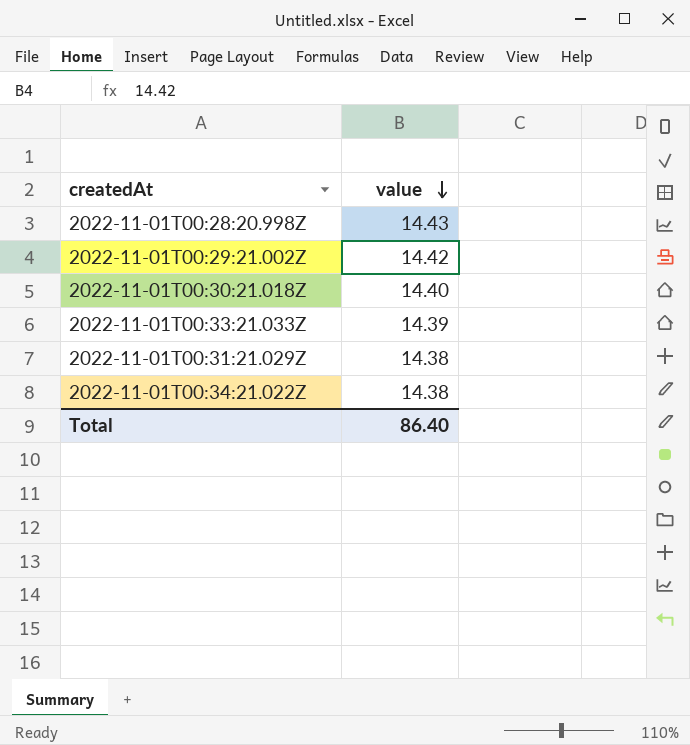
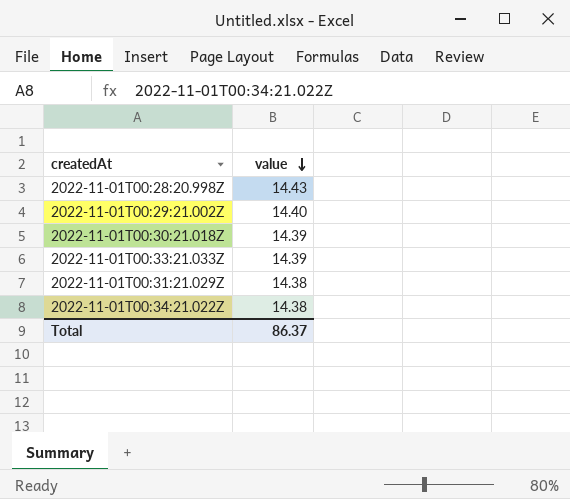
2022-11-01T00:29:21.002Z | value: 14.42 -> 14.40
2022-11-01T00:30:21.018Z | value: 14.40 -> 14.39
Total | value: 86.40 -> 86.37

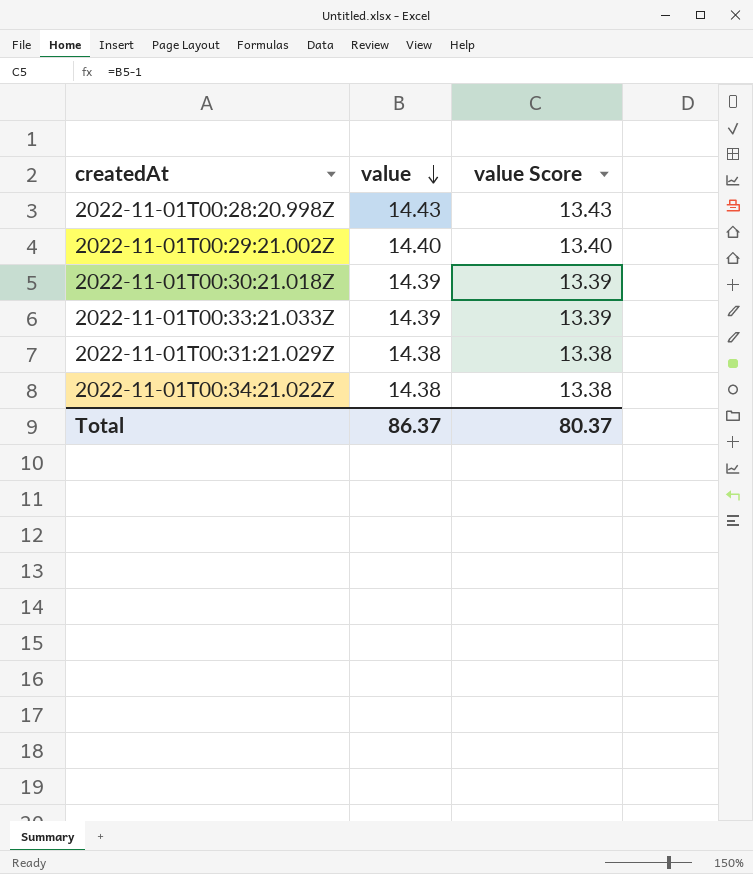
column value Score | formula: none -> [value] - 1

